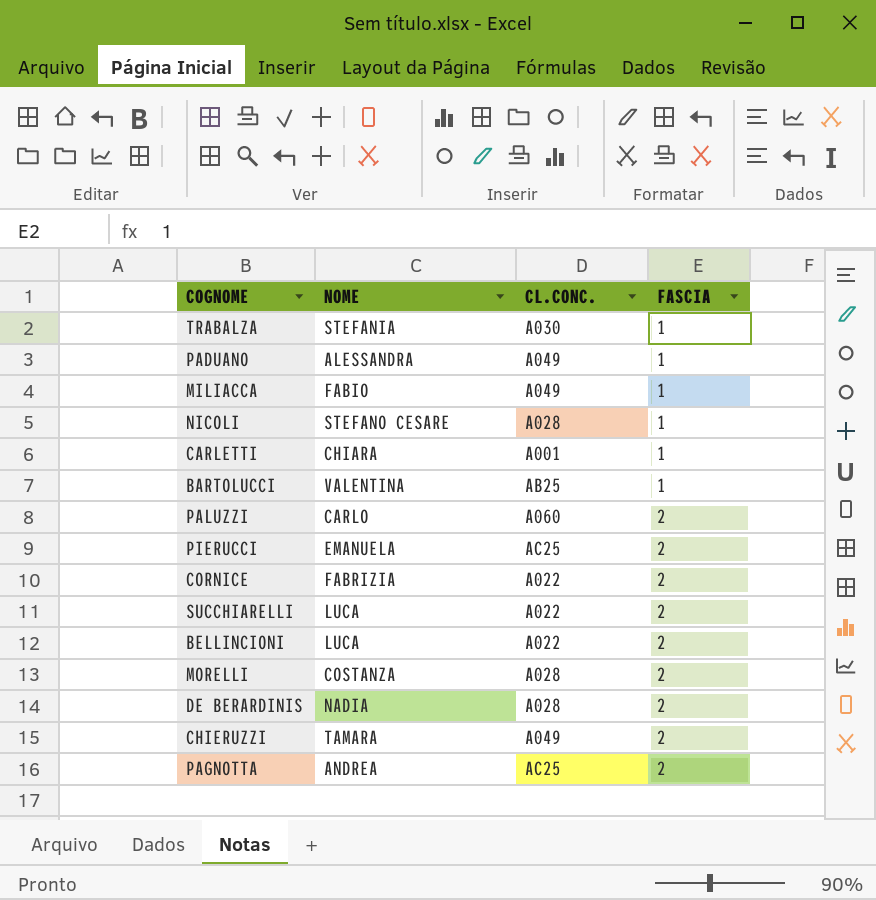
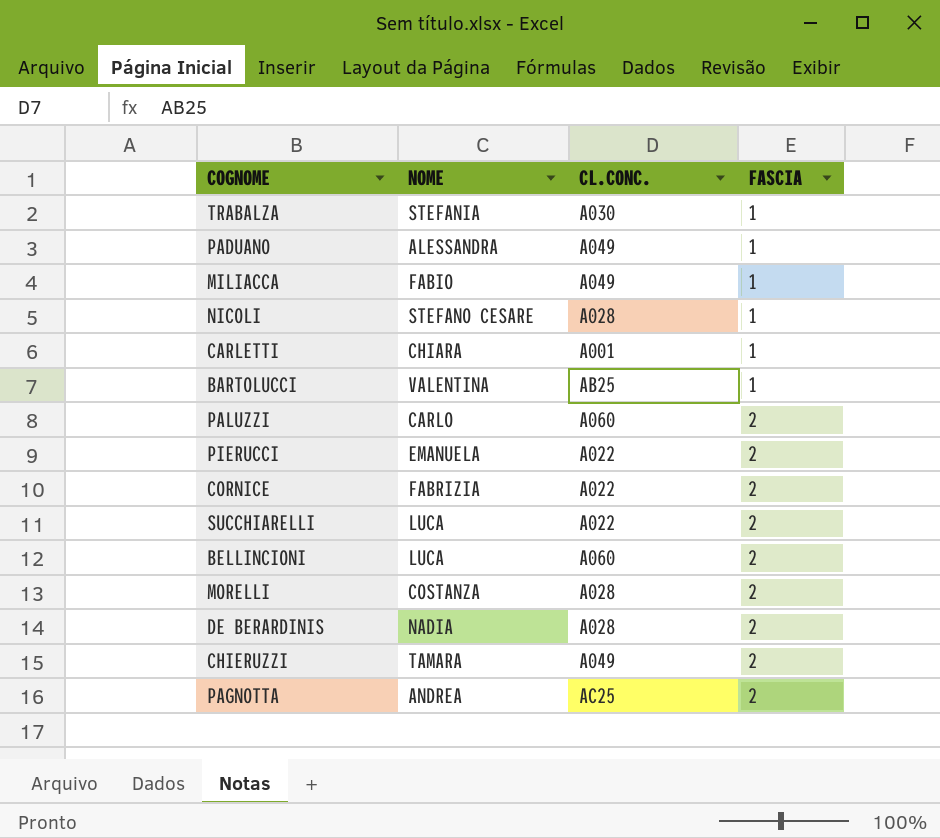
PIERUCCI | CL.CONC.: AC25 -> A022
BELLINCIONI | CL.CONC.: A022 -> A060

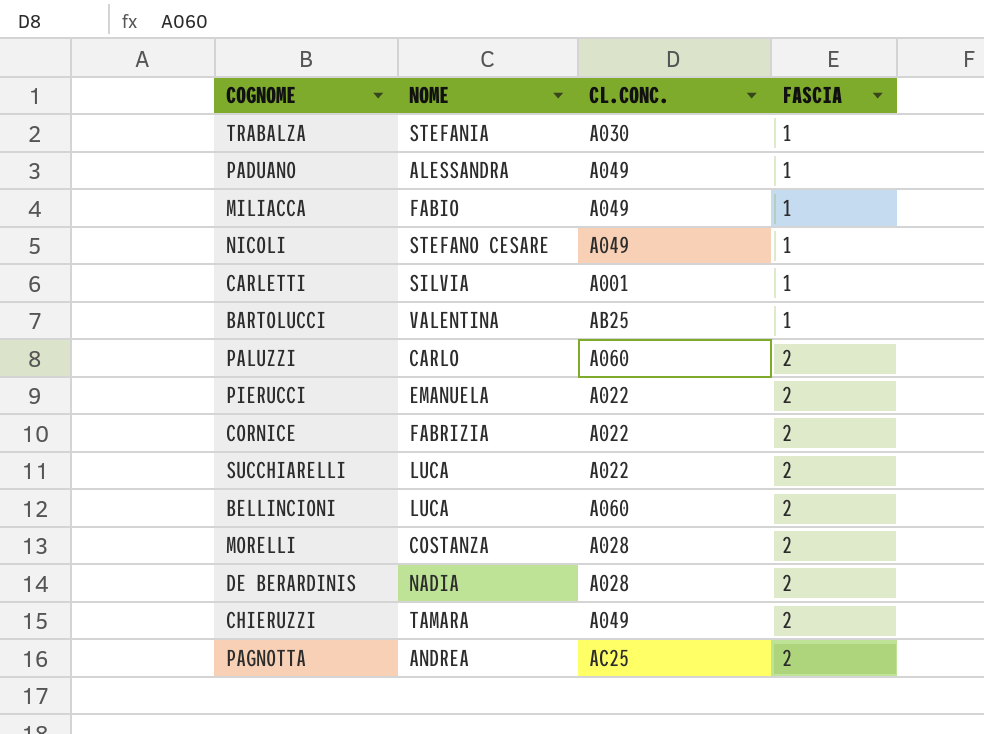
NICOLI | CL.CONC.: A028 -> A049
CARLETTI | NOME: CHIARA -> SILVIA

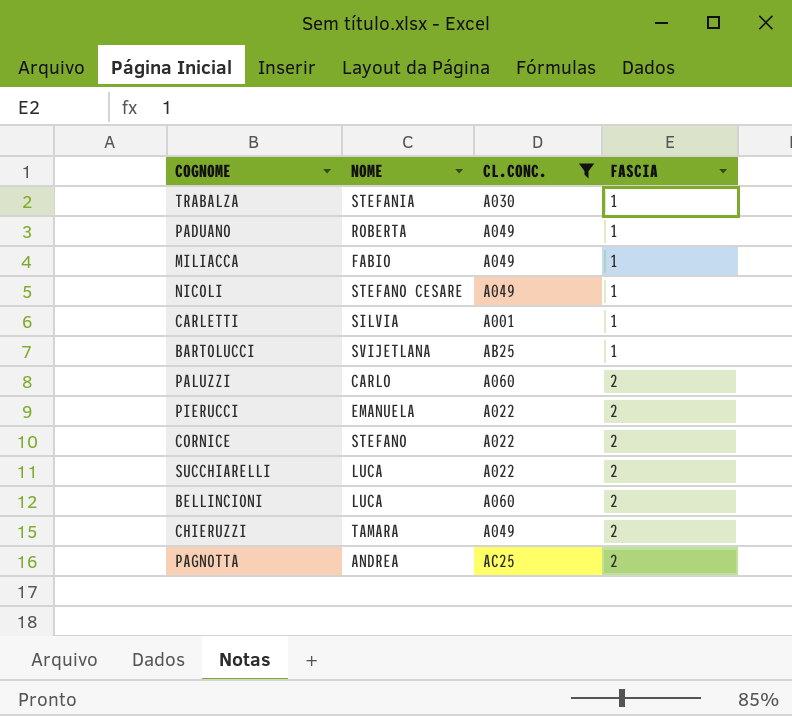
filter: none -> CL.CONC. != A028
PADUANO | NOME: ALESSANDRA -> ROBERTA
BARTOLUCCI | NOME: VALENTINA -> SVIJETLANA
CORNICE | NOME: FABRIZIA -> STEFANO

